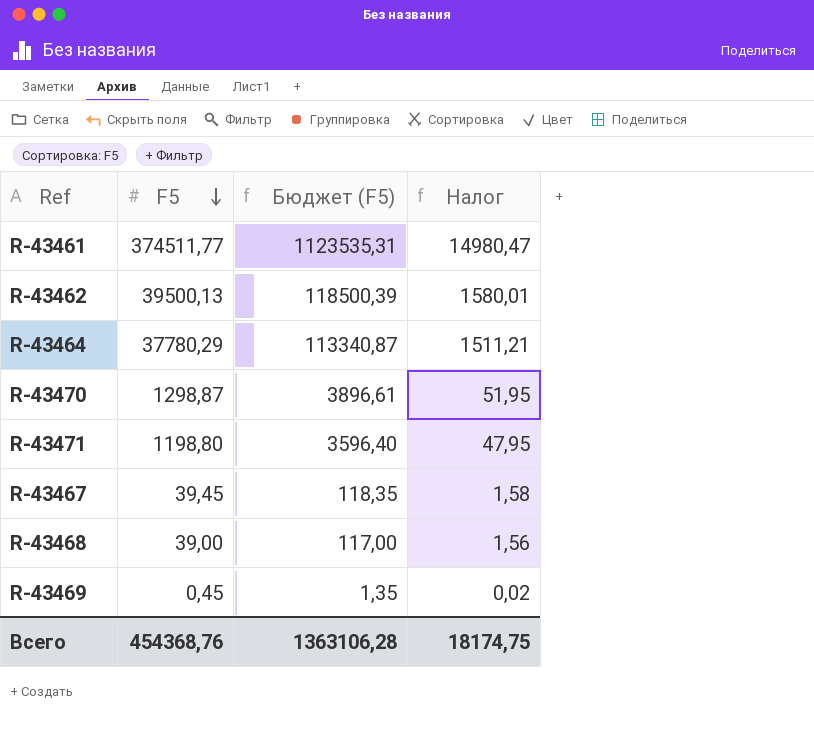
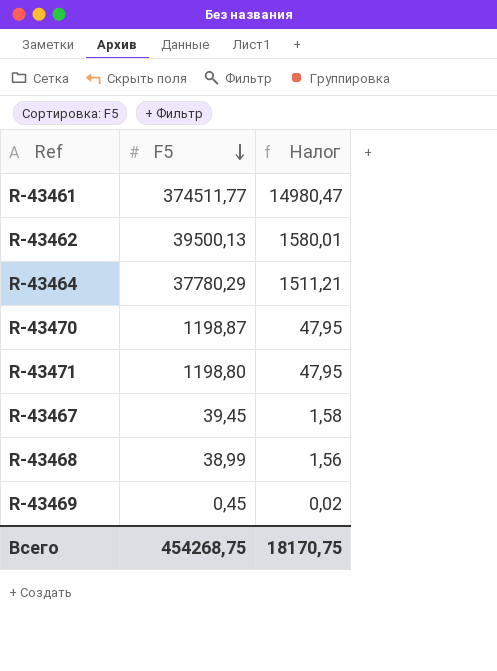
column Бюджет (F5) | formula: [F5] * 3 -> none
R-43470 | F5: 1298,87 -> 1198,87
R-43470 | Налог: 51,95 -> 47,95
R-43468 | F5: 39,00 -> 38,99
Всего | F5: 454368,76 -> 454268,75
Всего | Налог: 18174,75 -> 18170,75

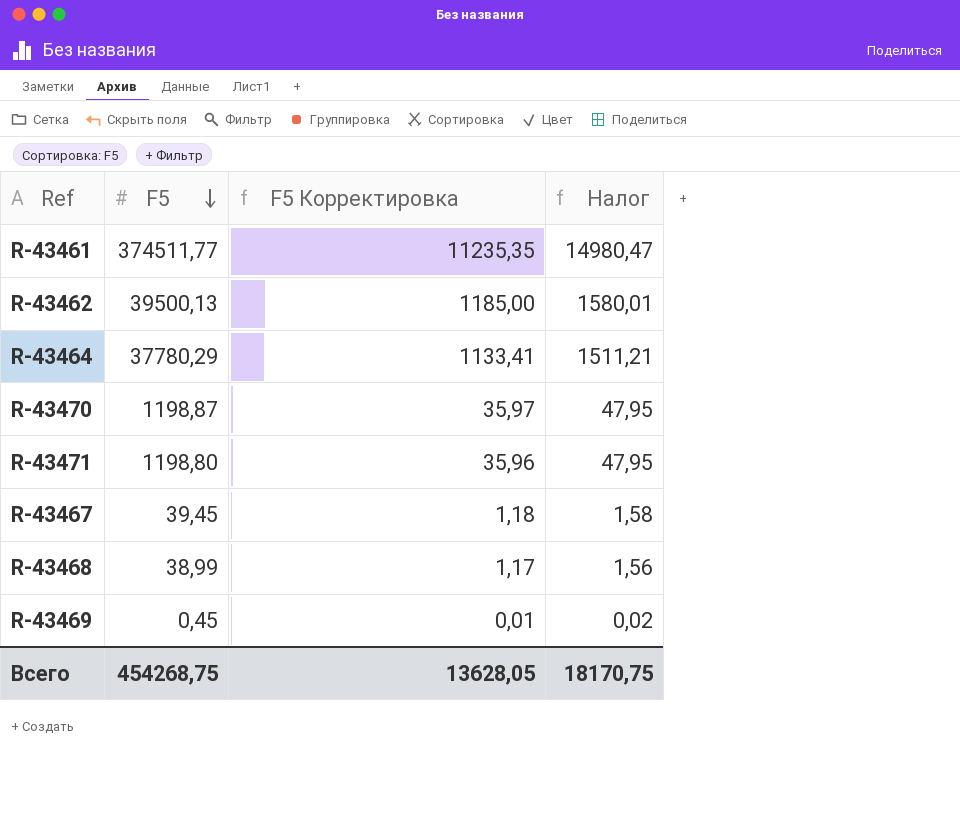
column F5 Корректировка | formula: none -> [F5] * 0,03

